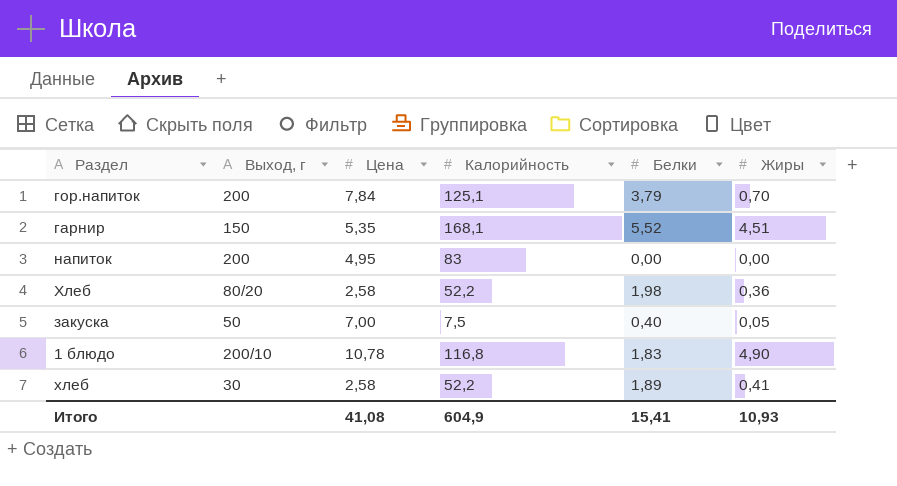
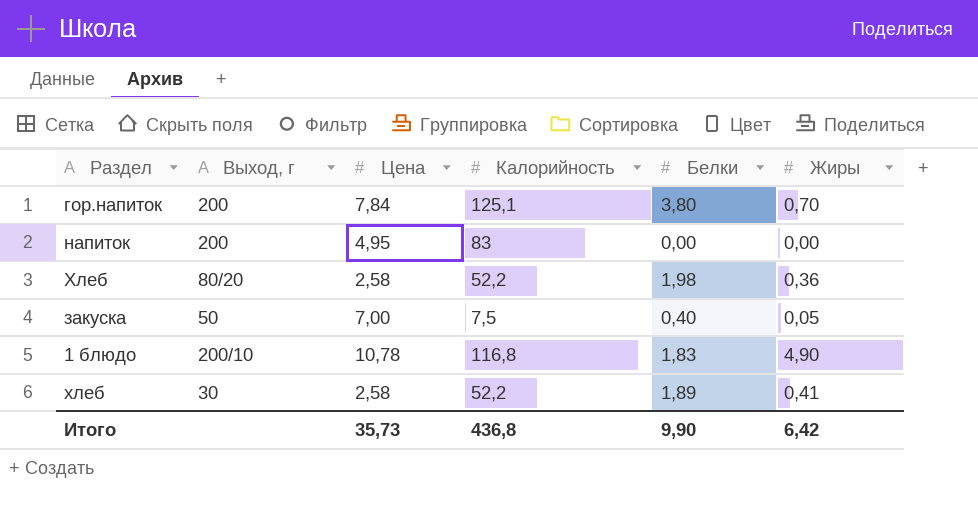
row гарнир: 150 | 5,35 | 168,1 | 5,52 | 4,51 -> none
гор.напиток | Белки: 3,79 -> 3,80
Итого | Цена: 41,08 -> 35,73
Итого | Калорийность: 604,9 -> 436,8
Итого | Белки: 15,41 -> 9,90
Итого | Жиры: 10,93 -> 6,42

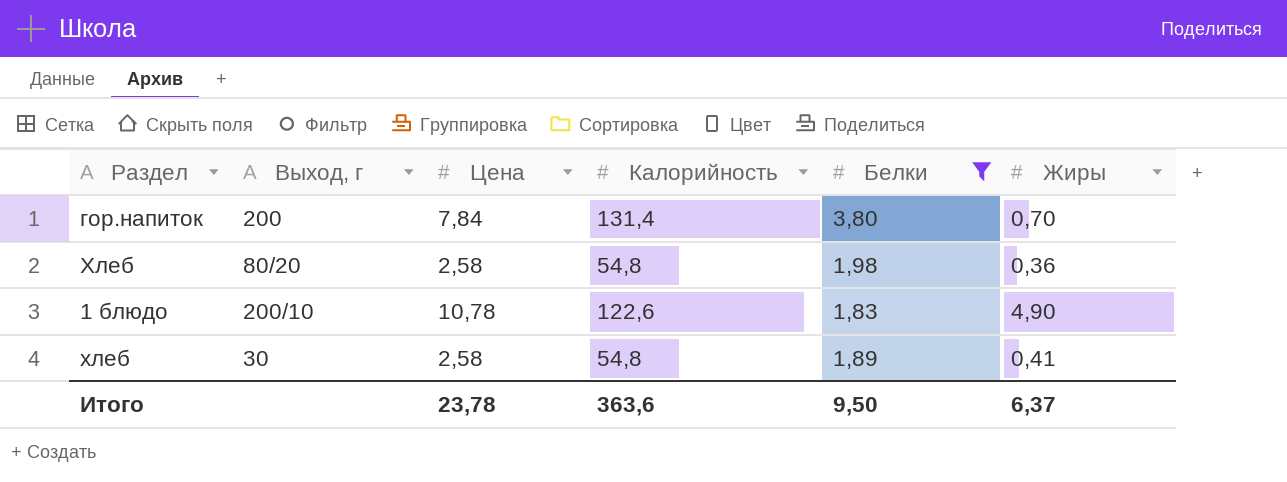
filter: none -> Белки >= 1,83
гор.напиток | Калорийность: 125,1 -> 131,4
Хлеб | Калорийность: 52,2 -> 54,8
1 блюдо | Калорийность: 116,8 -> 122,6
хлеб | Калорийность: 52,2 -> 54,8
Итого | Цена: 35,73 -> 23,78
Итого | Калорийность: 436,8 -> 363,6
Итого | Белки: 9,90 -> 9,50
Итого | Жиры: 6,42 -> 6,37

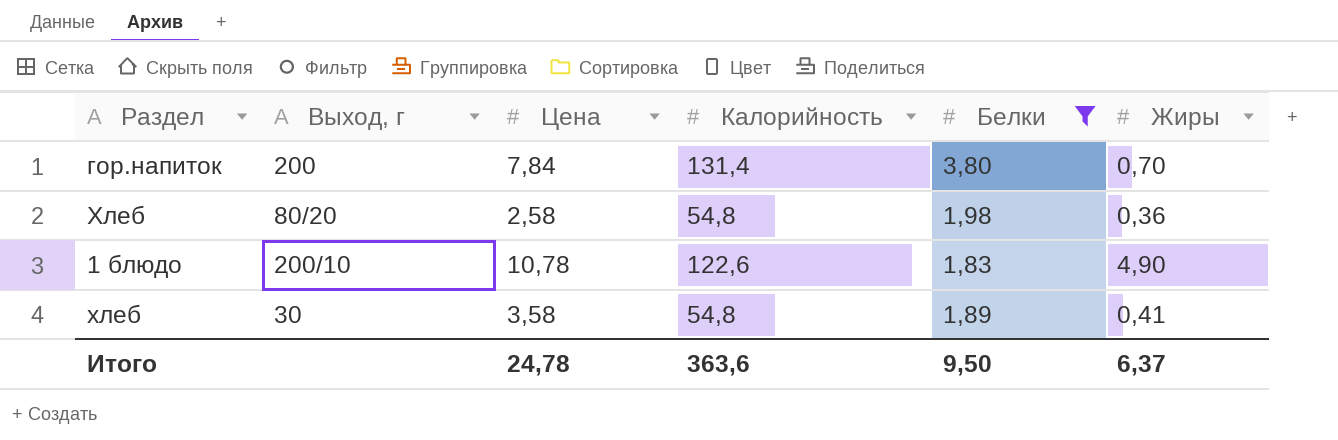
хлеб | Цена: 2,58 -> 3,58
Итого | Цена: 23,78 -> 24,78

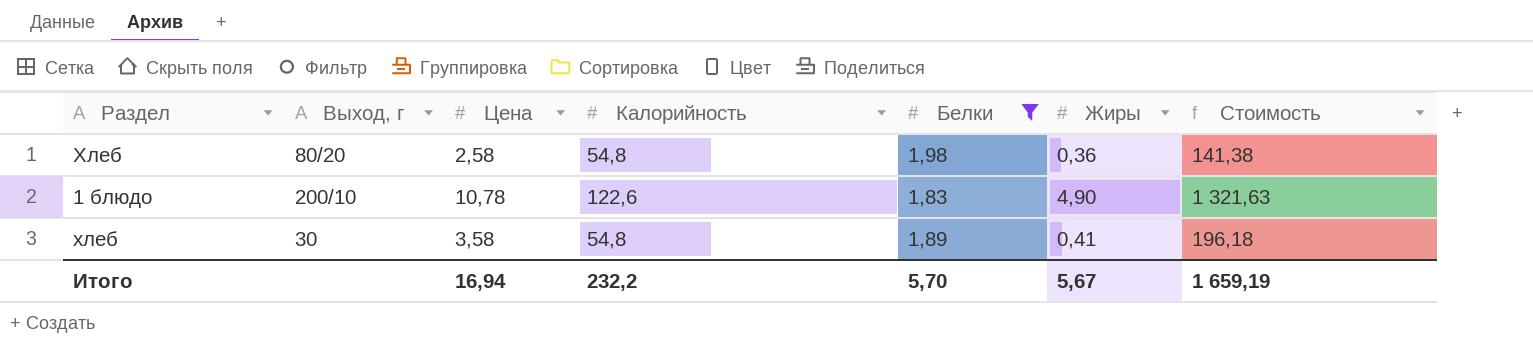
column Стоимость | formula: none -> [Цена] * [Калорийность]
row гор.напиток: 200 | 7,84 | 131,4 | 3,80 | 0,70 -> none
Итого | Цена: 24,78 -> 16,94
Итого | Калорийность: 363,6 -> 232,2
Итого | Белки: 9,50 -> 5,70
Итого | Жиры: 6,37 -> 5,67

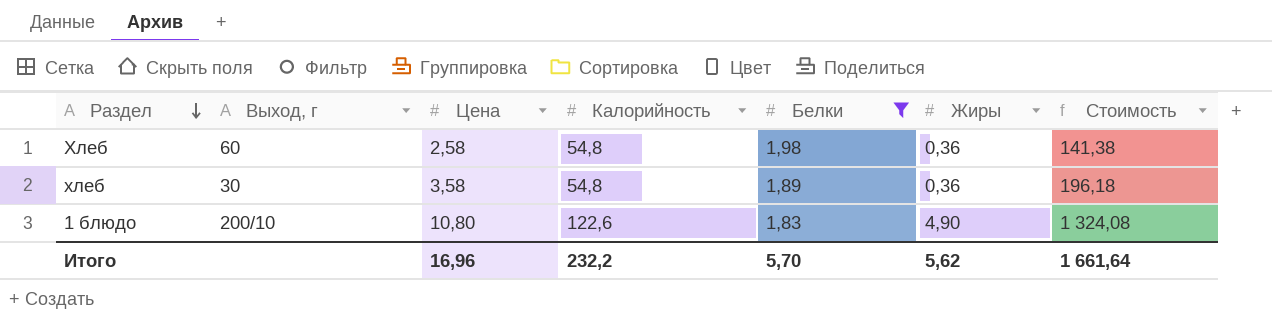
row order: none -> Раздел descending
Хлеб | Выход, г: 80/20 -> 60
хлеб | Жиры: 0,41 -> 0,36
1 блюдо | Цена: 10,78 -> 10,80
1 блюдо | Стоимость: 1 321,63 -> 1 324,08
Итого | Цена: 16,94 -> 16,96
Итого | Жиры: 5,67 -> 5,62
Итого | Стоимость: 1 659,19 -> 1 661,64

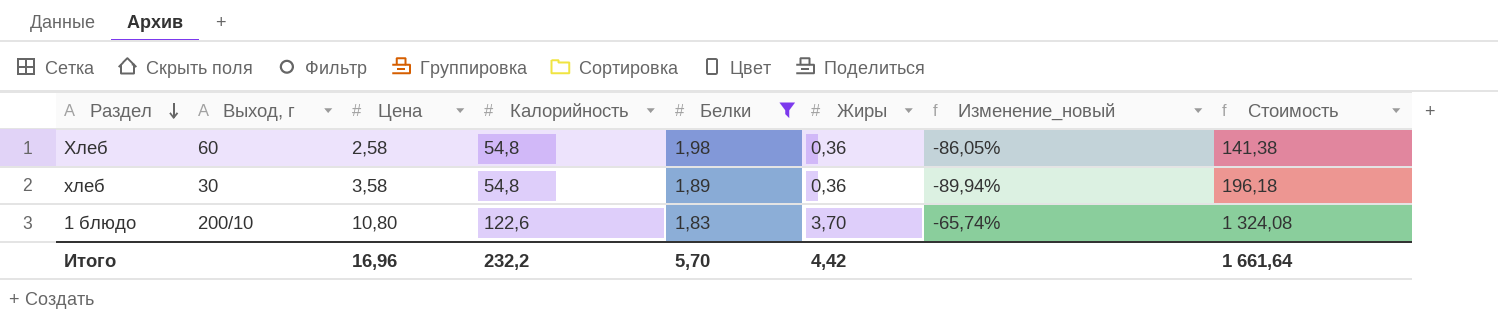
column Изменение_новый | formula: none -> ([Жиры] - [Цена]) / [Цена]
1 блюдо | Жиры: 4,90 -> 3,70
Итого | Жиры: 5,62 -> 4,42

